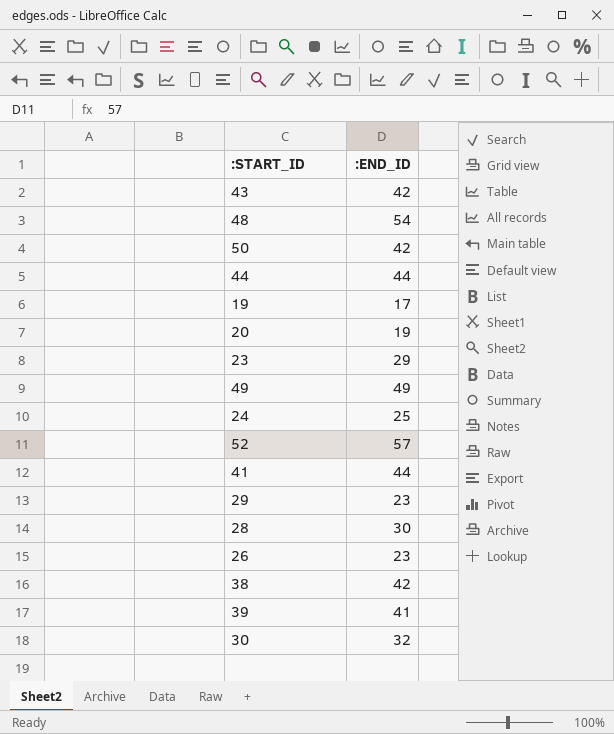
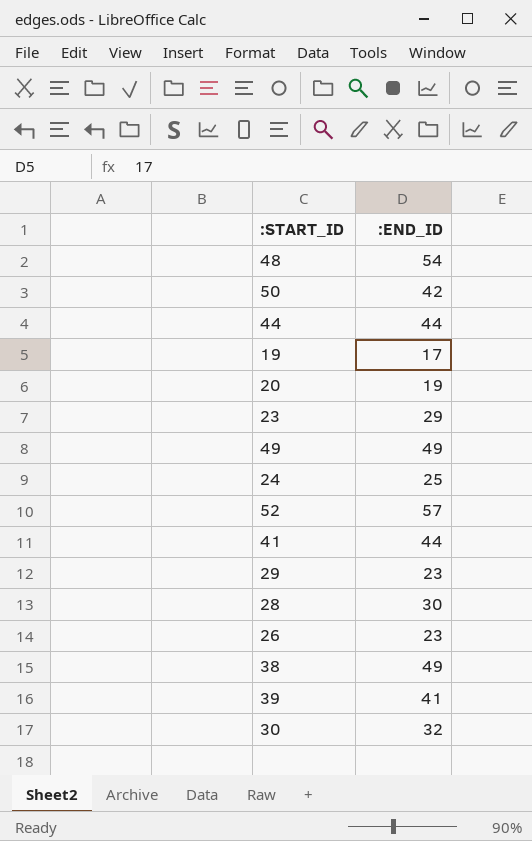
row 43: 42 -> none
38 | :END_ID: 42 -> 49

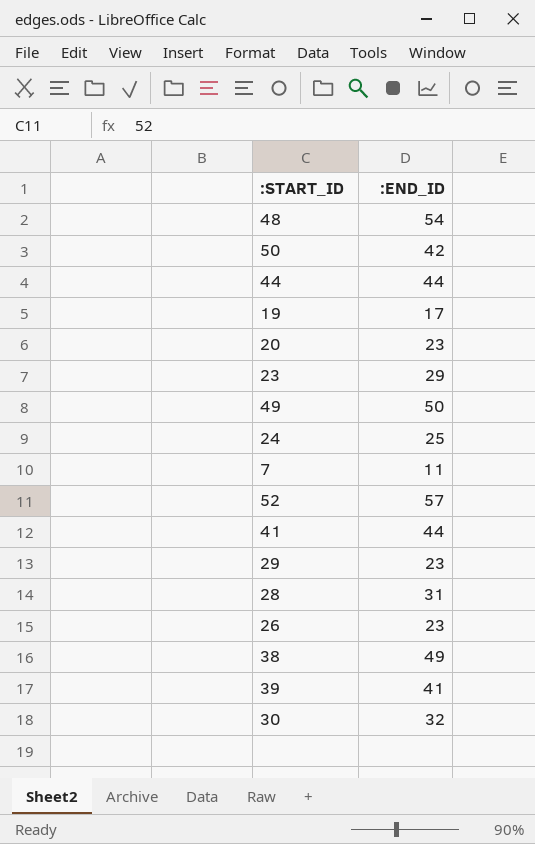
20 | :END_ID: 19 -> 23
49 | :END_ID: 49 -> 50
row 7: none -> 11
28 | :END_ID: 30 -> 31

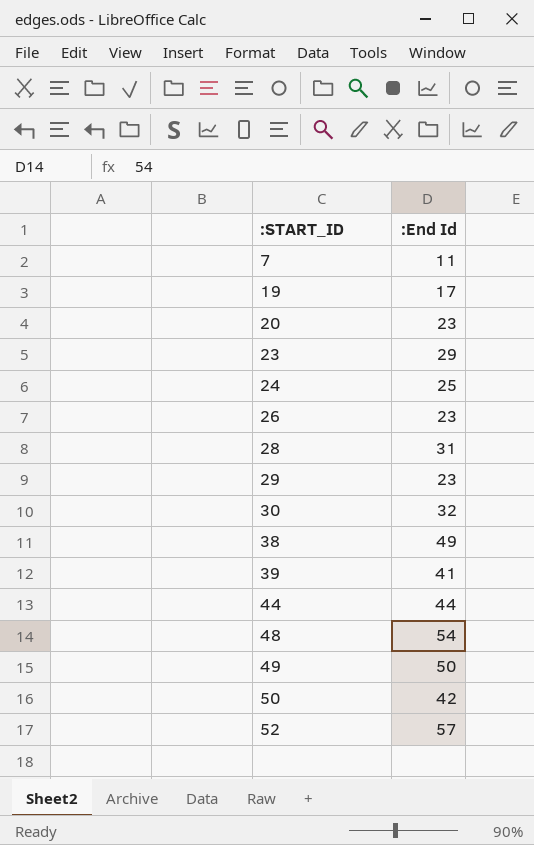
row order: none -> :START_ID ascending
column name: :END_ID -> :End Id
row 41: 44 -> none

